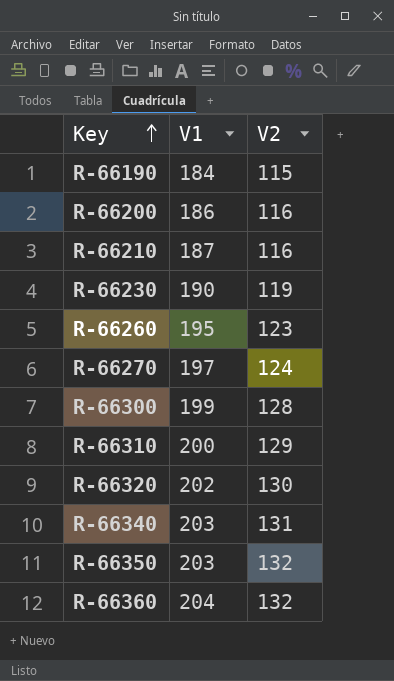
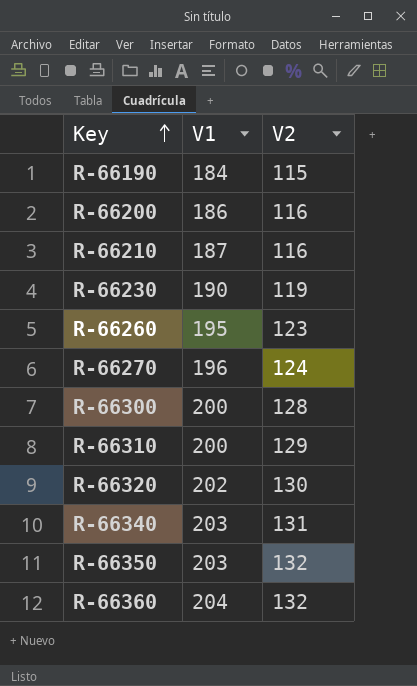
R-66270 | V1: 197 -> 196
R-66300 | V1: 199 -> 200

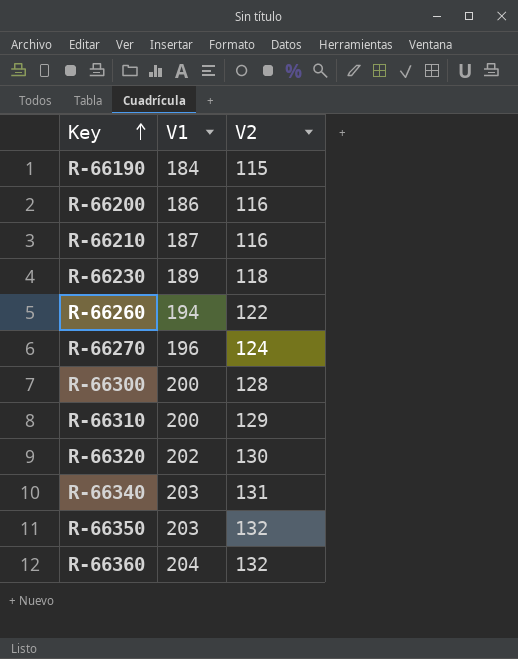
R-66230 | V1: 190 -> 189
R-66230 | V2: 119 -> 118
R-66260 | V1: 195 -> 194
R-66260 | V2: 123 -> 122

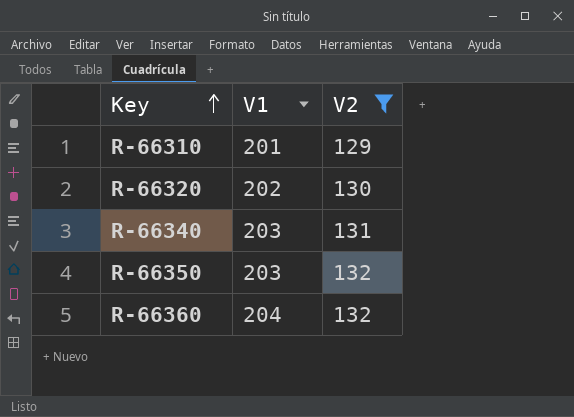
filter: none -> V2 >= 129
R-66310 | V1: 200 -> 201

